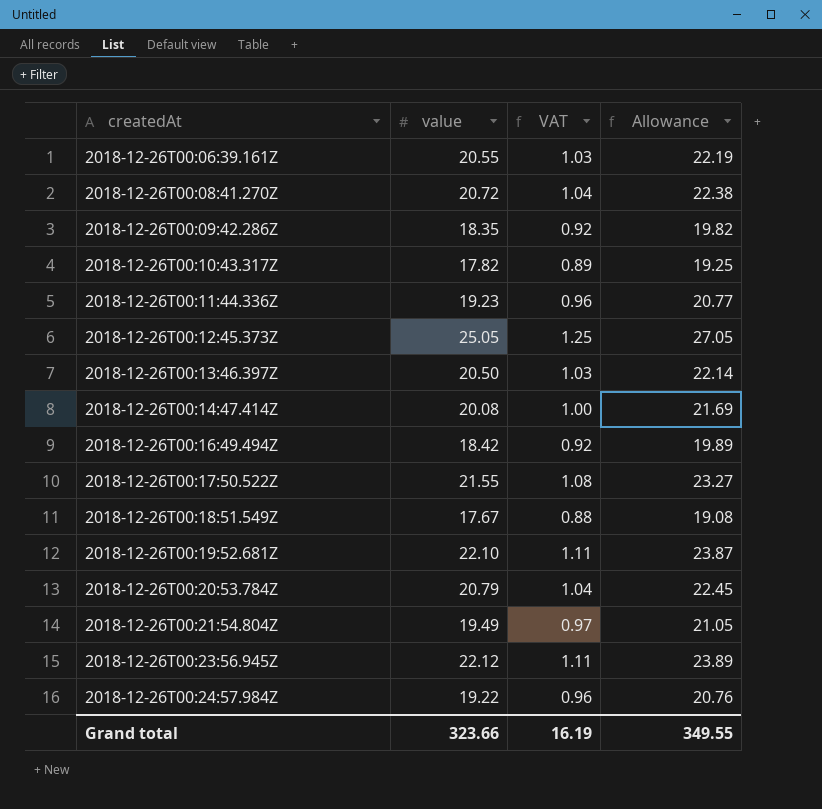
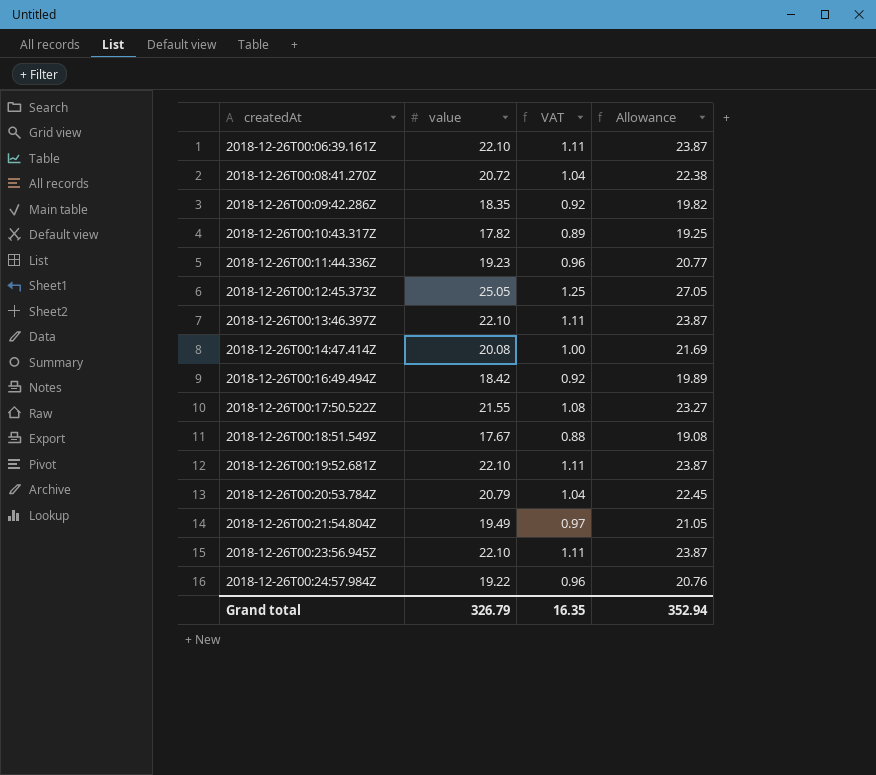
2018-12-26T00:06:39.161Z | value: 20.55 -> 22.10
2018-12-26T00:06:39.161Z | VAT: 1.03 -> 1.11
2018-12-26T00:06:39.161Z | Allowance: 22.19 -> 23.87
2018-12-26T00:13:46.397Z | value: 20.50 -> 22.10
2018-12-26T00:13:46.397Z | VAT: 1.03 -> 1.11
2018-12-26T00:13:46.397Z | Allowance: 22.14 -> 23.87
2018-12-26T00:23:56.945Z | value: 22.12 -> 22.10
2018-12-26T00:23:56.945Z | Allowance: 23.89 -> 23.87
Grand total | value: 323.66 -> 326.79
Grand total | VAT: 16.19 -> 16.35
Grand total | Allowance: 349.55 -> 352.94

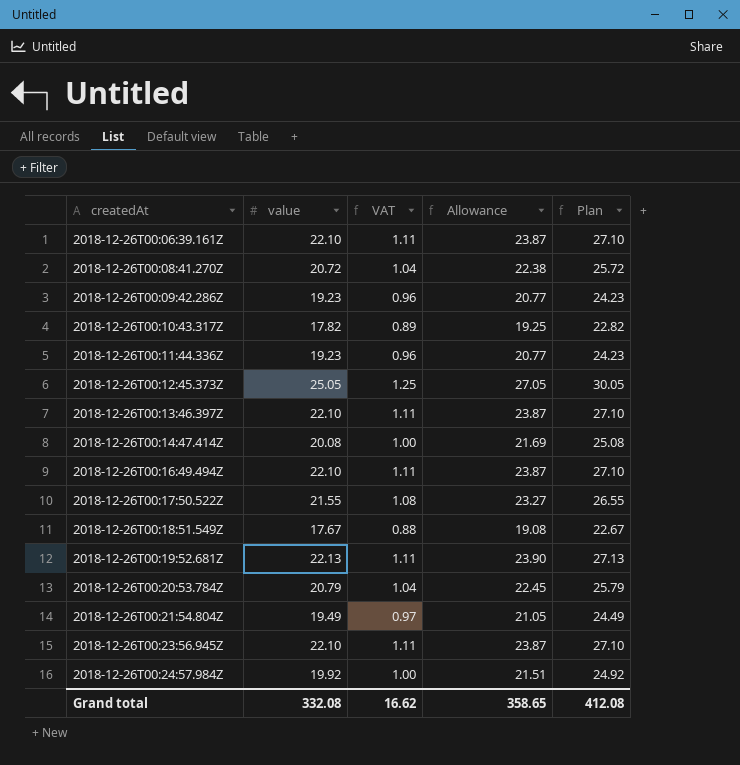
column Plan | formula: none -> [value] + 5
2018-12-26T00:09:42.286Z | value: 18.35 -> 19.23
2018-12-26T00:09:42.286Z | VAT: 0.92 -> 0.96
2018-12-26T00:09:42.286Z | Allowance: 19.82 -> 20.77
2018-12-26T00:16:49.494Z | value: 18.42 -> 22.10
2018-12-26T00:16:49.494Z | VAT: 0.92 -> 1.11
2018-12-26T00:16:49.494Z | Allowance: 19.89 -> 23.87
2018-12-26T00:19:52.681Z | value: 22.10 -> 22.13
2018-12-26T00:19:52.681Z | Allowance: 23.87 -> 23.90
2018-12-26T00:24:57.984Z | value: 19.22 -> 19.92
2018-12-26T00:24:57.984Z | VAT: 0.96 -> 1.00
2018-12-26T00:24:57.984Z | Allowance: 20.76 -> 21.51
Grand total | value: 326.79 -> 332.08
Grand total | VAT: 16.35 -> 16.62
Grand total | Allowance: 352.94 -> 358.65

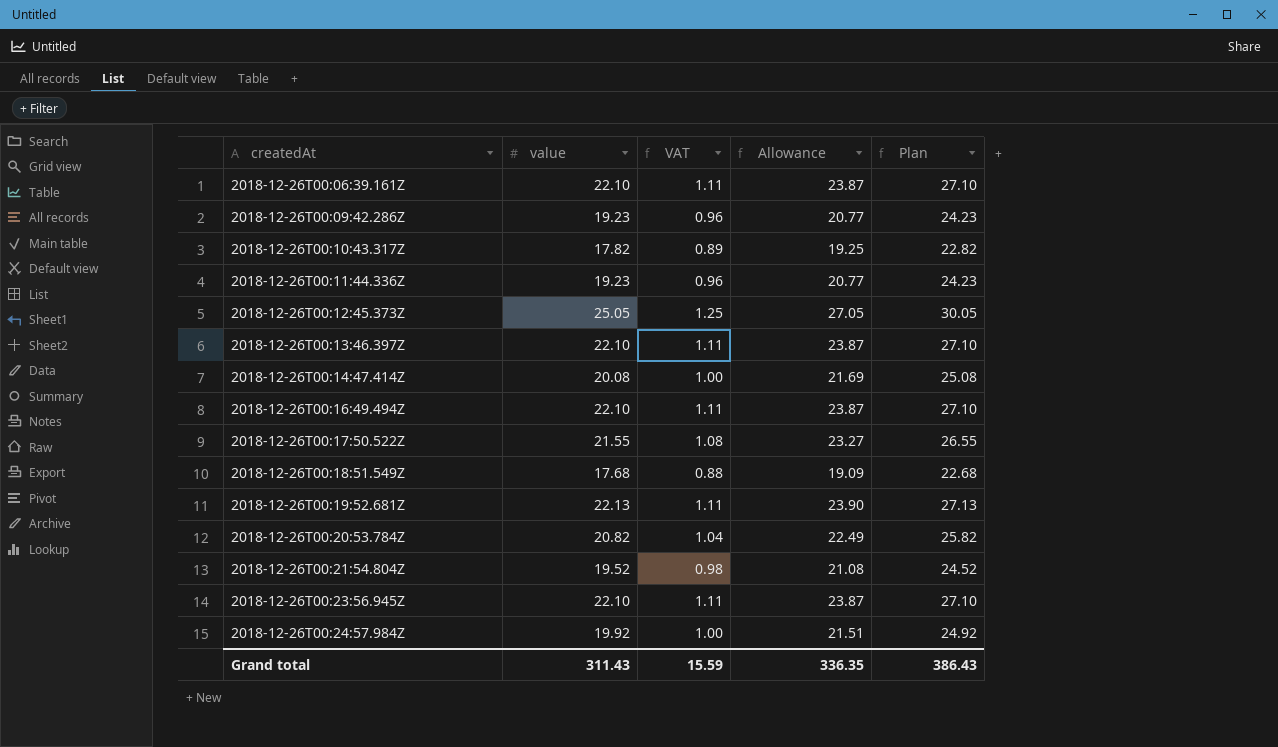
row 2018-12-26T00:08:41.270Z: 20.72 | 1.04 | 22.38 | 25.72 -> none
2018-12-26T00:18:51.549Z | value: 17.67 -> 17.68
2018-12-26T00:18:51.549Z | Allowance: 19.08 -> 19.09
2018-12-26T00:18:51.549Z | Plan: 22.67 -> 22.68
2018-12-26T00:20:53.784Z | value: 20.79 -> 20.82
2018-12-26T00:20:53.784Z | Allowance: 22.45 -> 22.49
2018-12-26T00:20:53.784Z | Plan: 25.79 -> 25.82
2018-12-26T00:21:54.804Z | value: 19.49 -> 19.52
2018-12-26T00:21:54.804Z | VAT: 0.97 -> 0.98
2018-12-26T00:21:54.804Z | Allowance: 21.05 -> 21.08
2018-12-26T00:21:54.804Z | Plan: 24.49 -> 24.52
Grand total | value: 332.08 -> 311.43
Grand total | VAT: 16.62 -> 15.59
Grand total | Allowance: 358.65 -> 336.35
Grand total | Plan: 412.08 -> 386.43

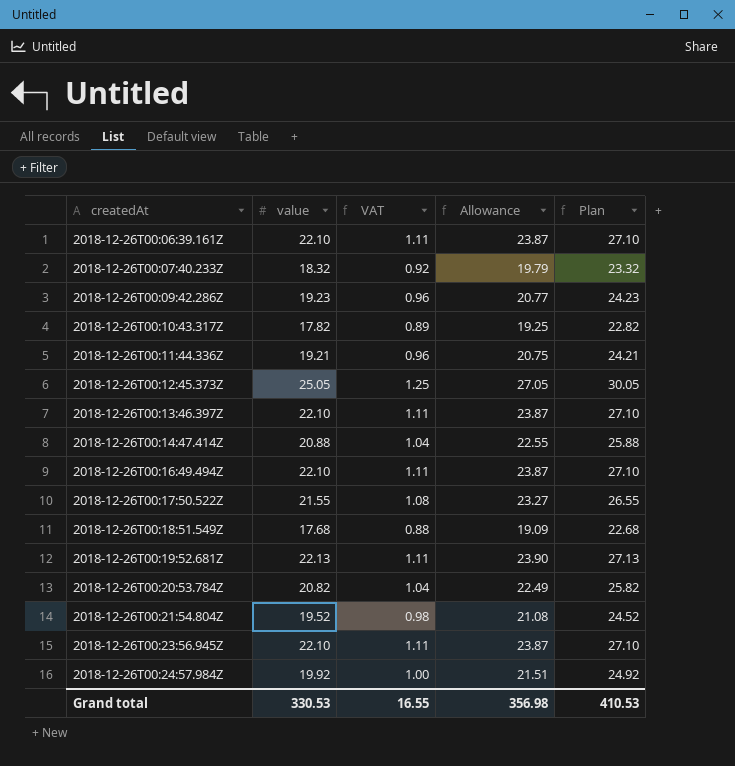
row 2018-12-26T00:07:40.233Z: none -> 18.32 | 0.92 | 19.79 | 23.32
2018-12-26T00:11:44.336Z | value: 19.23 -> 19.21
2018-12-26T00:11:44.336Z | Allowance: 20.77 -> 20.75
2018-12-26T00:11:44.336Z | Plan: 24.23 -> 24.21
2018-12-26T00:14:47.414Z | value: 20.08 -> 20.88
2018-12-26T00:14:47.414Z | VAT: 1.00 -> 1.04
2018-12-26T00:14:47.414Z | Allowance: 21.69 -> 22.55
2018-12-26T00:14:47.414Z | Plan: 25.08 -> 25.88
Grand total | value: 311.43 -> 330.53
Grand total | VAT: 15.59 -> 16.55
Grand total | Allowance: 336.35 -> 356.98
Grand total | Plan: 386.43 -> 410.53

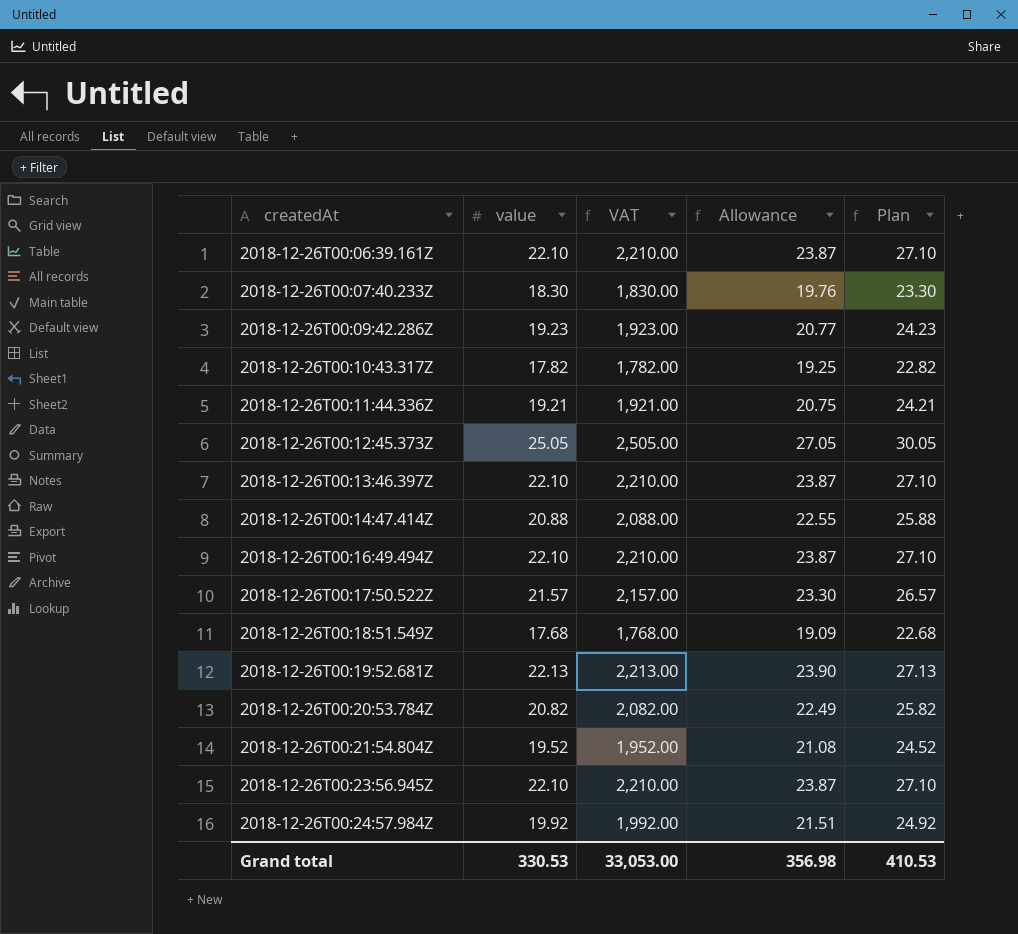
column VAT | formula: [value] * 0.05 -> [value] * 100
2018-12-26T00:07:40.233Z | value: 18.32 -> 18.30
2018-12-26T00:07:40.233Z | Allowance: 19.79 -> 19.76
2018-12-26T00:07:40.233Z | Plan: 23.32 -> 23.30
2018-12-26T00:17:50.522Z | value: 21.55 -> 21.57
2018-12-26T00:17:50.522Z | Allowance: 23.27 -> 23.30
2018-12-26T00:17:50.522Z | Plan: 26.55 -> 26.57
Grand total | VAT: 16.55 -> 33,053.00

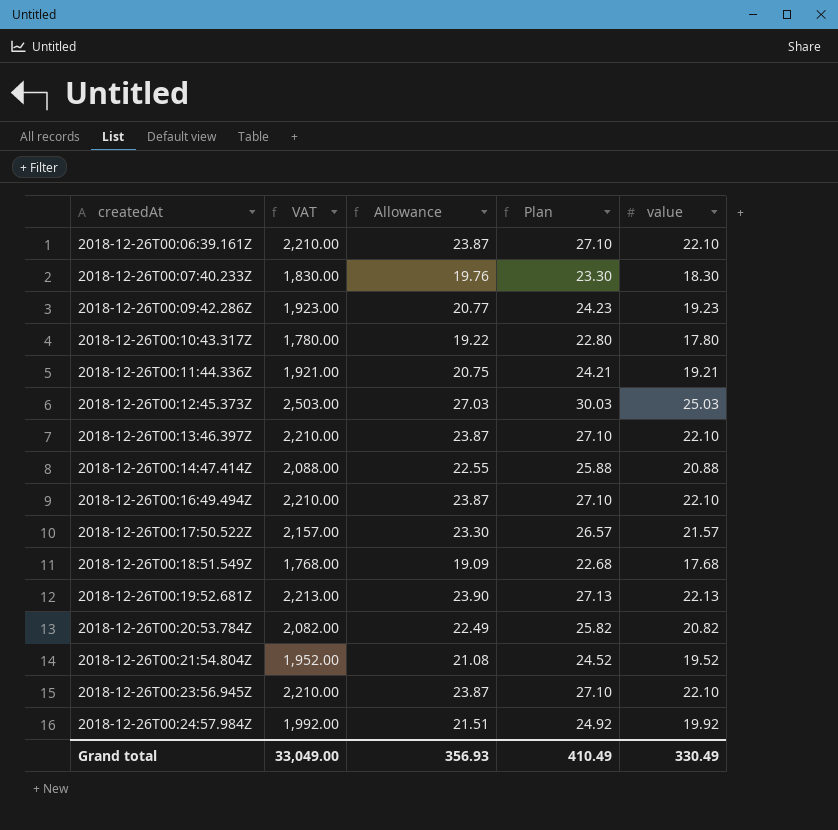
column value | position: 2 -> 5
2018-12-26T00:10:43.317Z | VAT: 1,782.00 -> 1,780.00
2018-12-26T00:10:43.317Z | Allowance: 19.25 -> 19.22
2018-12-26T00:10:43.317Z | Plan: 22.82 -> 22.80
2018-12-26T00:10:43.317Z | value: 17.82 -> 17.80
2018-12-26T00:12:45.373Z | VAT: 2,505.00 -> 2,503.00
2018-12-26T00:12:45.373Z | Allowance: 27.05 -> 27.03
2018-12-26T00:12:45.373Z | Plan: 30.05 -> 30.03
2018-12-26T00:12:45.373Z | value: 25.05 -> 25.03
Grand total | VAT: 33,053.00 -> 33,049.00
Grand total | Allowance: 356.98 -> 356.93
Grand total | Plan: 410.53 -> 410.49
Grand total | value: 330.53 -> 330.49

